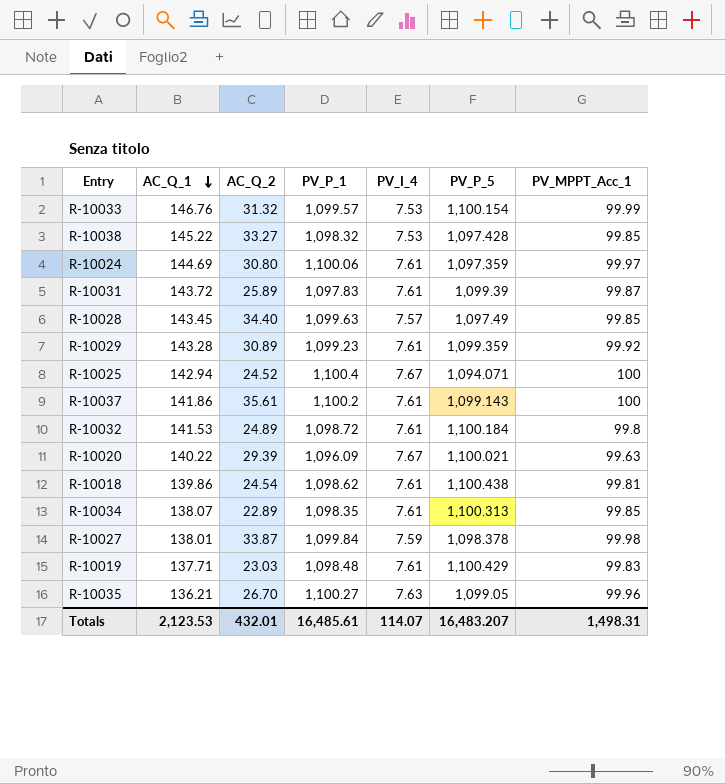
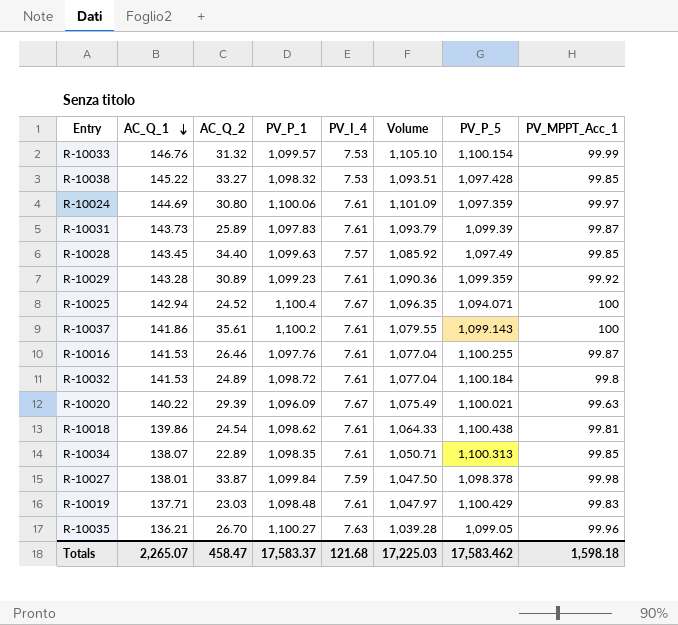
column Volume | formula: none -> [AC_Q_1] * [PV_I_4]
R-10031 | AC_Q_1: 143.72 -> 143.73
row R-10016: none -> 141.53 | 26.46 | 1,097.76 | 7.61 | 1,077.04 | 1,100.255 | 99.87
Totals | AC_Q_1: 2,123.53 -> 2,265.07
Totals | AC_Q_2: 432.01 -> 458.47
Totals | PV_P_1: 16,485.61 -> 17,583.37
Totals | PV_I_4: 114.07 -> 121.68
Totals | PV_P_5: 16,483.207 -> 17,583.462
Totals | PV_MPPT_Acc_1: 1,498.31 -> 1,598.18

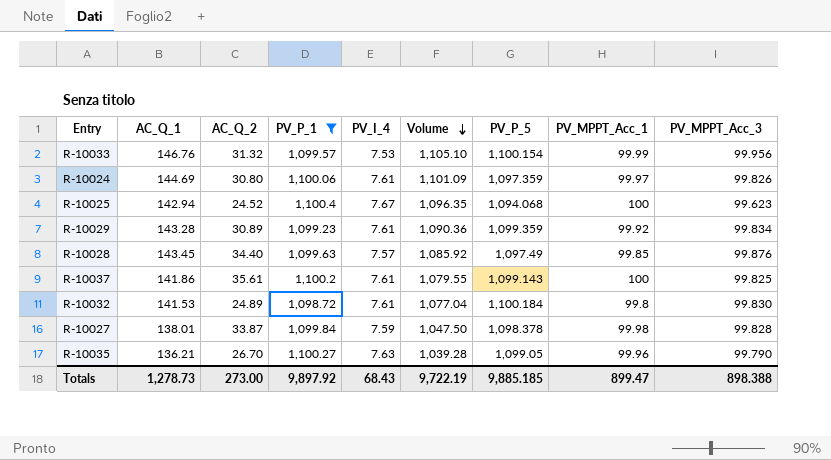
filter: none -> PV_P_1 >= 1,098.72
row order: AC_Q_1 descending -> Volume descending
column PV_MPPT_Acc_3 | position: none -> 9
R-10025 | PV_P_5: 1,094.071 -> 1,094.068
Totals | AC_Q_1: 2,265.07 -> 1,278.73
Totals | AC_Q_2: 458.47 -> 273.00
Totals | PV_P_1: 17,583.37 -> 9,897.92
Totals | PV_I_4: 121.68 -> 68.43
Totals | Volume: 17,225.03 -> 9,722.19
Totals | PV_P_5: 17,583.462 -> 9,885.185
Totals | PV_MPPT_Acc_1: 1,598.18 -> 899.47

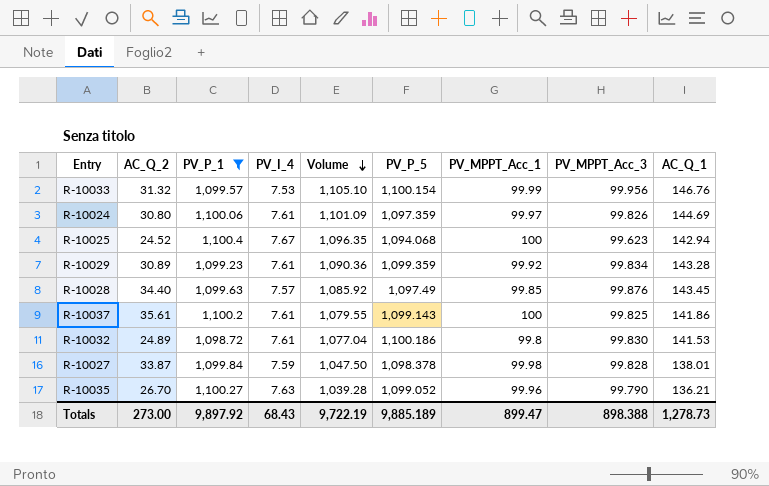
column AC_Q_1 | position: 2 -> 9
R-10032 | PV_P_5: 1,100.184 -> 1,100.186
R-10035 | PV_P_5: 1,099.05 -> 1,099.052
Totals | PV_P_5: 9,885.185 -> 9,885.189

